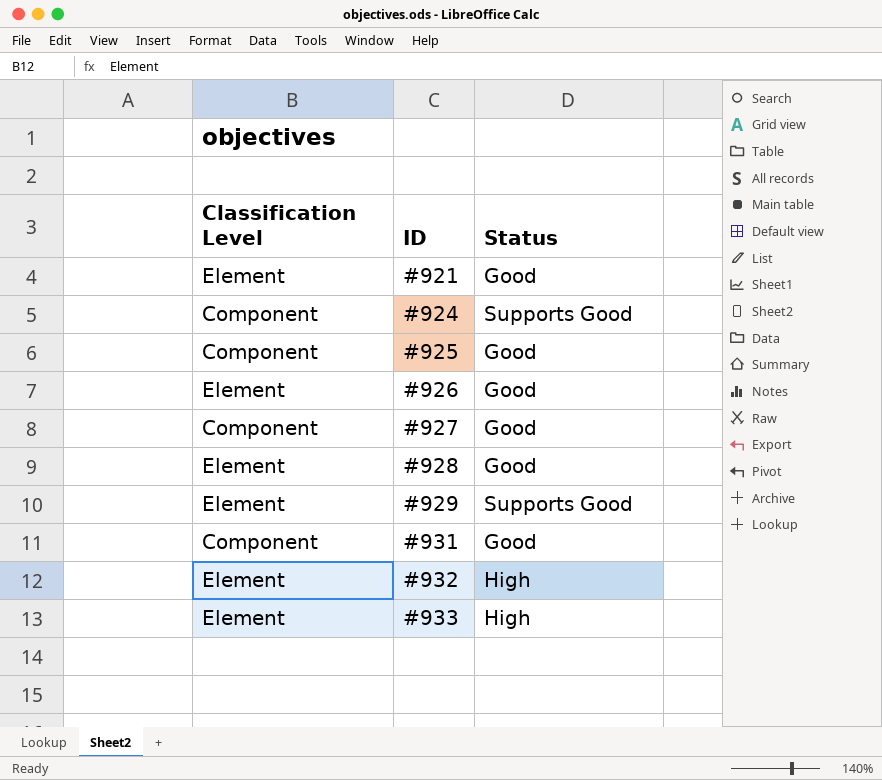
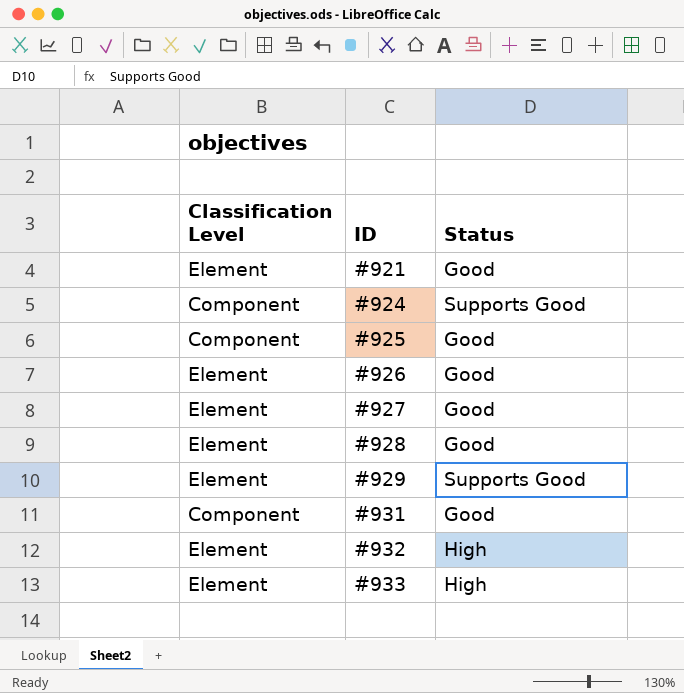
#927 | Classification Level: Component -> Element

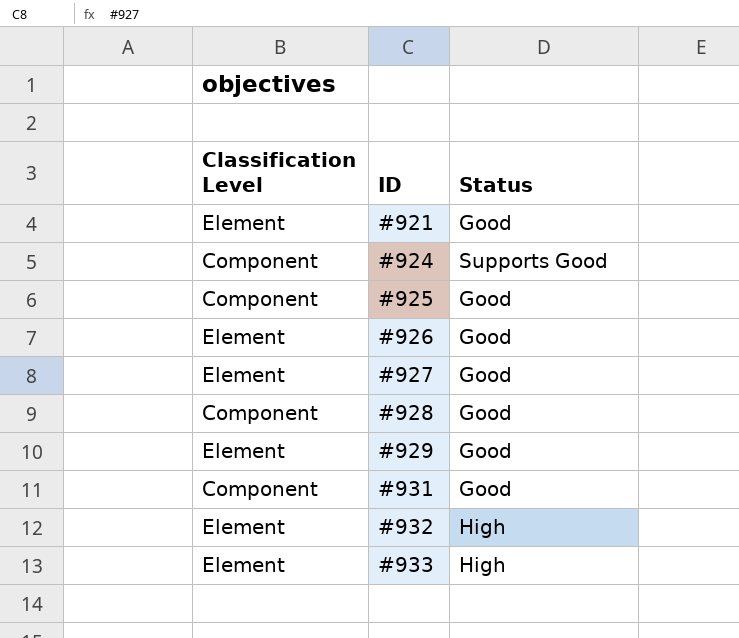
#928 | Classification Level: Element -> Component
#929 | Status: Supports Good -> Good

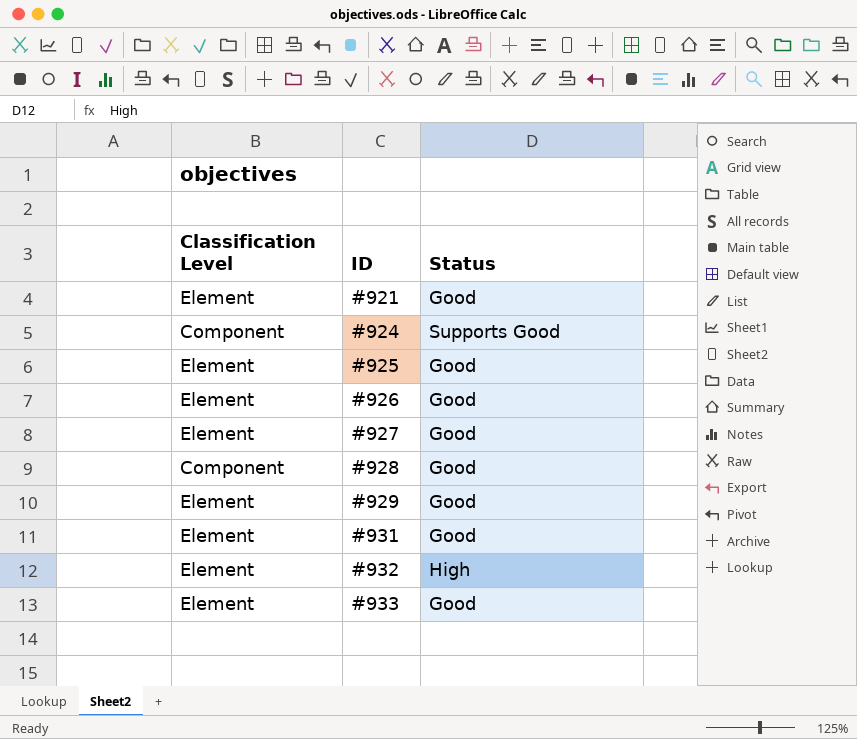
#925 | Classification Level: Component -> Element
#931 | Classification Level: Component -> Element
#933 | Status: High -> Good

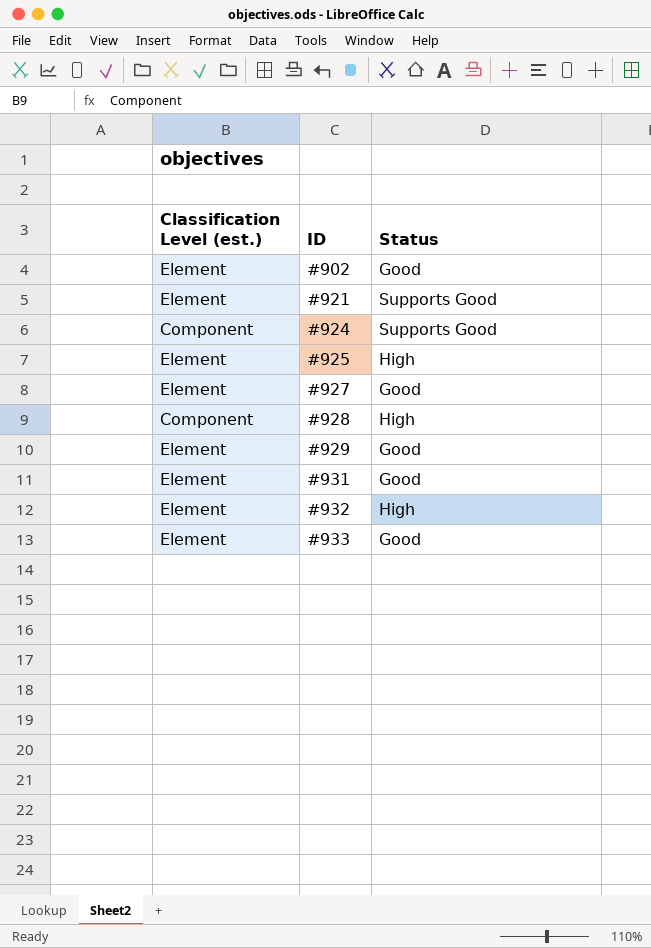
column name: Classification Level -> Classification Level (est.)
row #926: Element | Good -> none
row #902: none -> Element | Good
#921 | Status: Good -> Supports Good
#925 | Status: Good -> High
#928 | Status: Good -> High

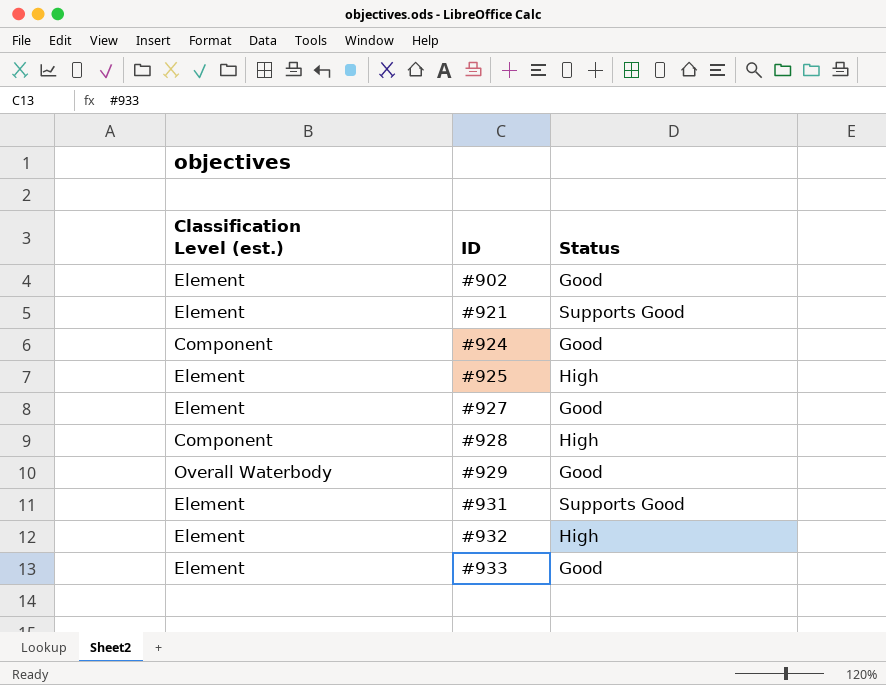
#924 | Status: Supports Good -> Good
#929 | Classification Level (est.): Element -> Overall Waterbody
#931 | Status: Good -> Supports Good

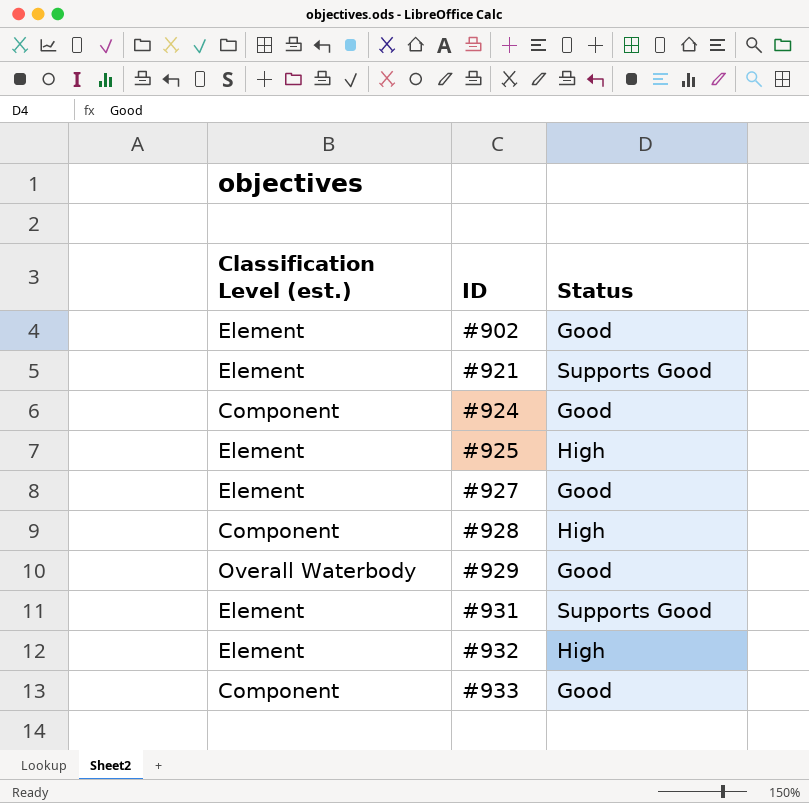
#933 | Classification Level (est.): Element -> Component

